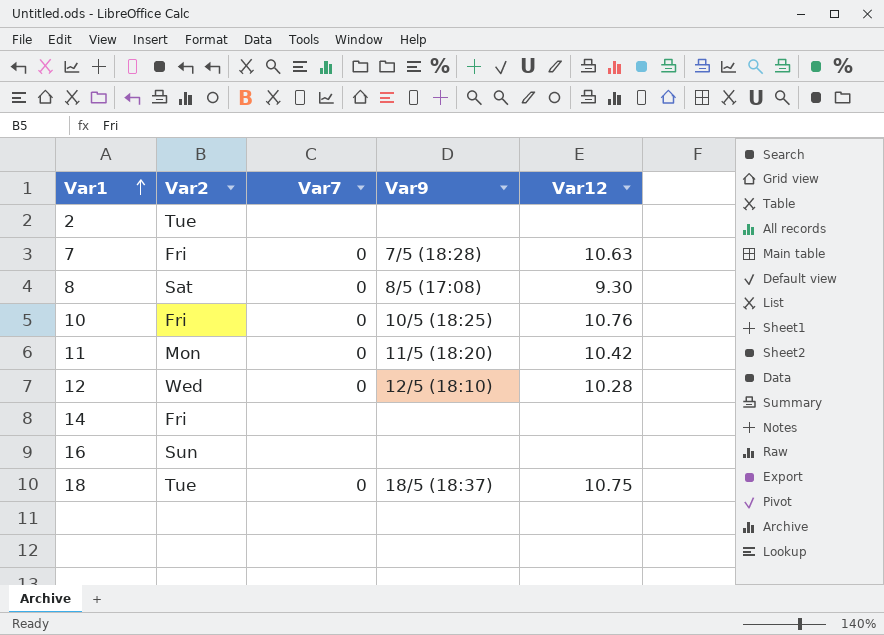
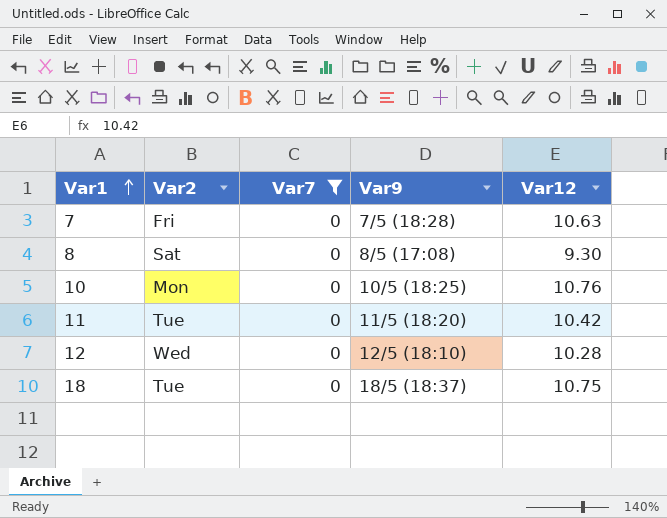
filter: none -> Var7 = 0
10 | Var2: Fri -> Mon
11 | Var2: Mon -> Tue

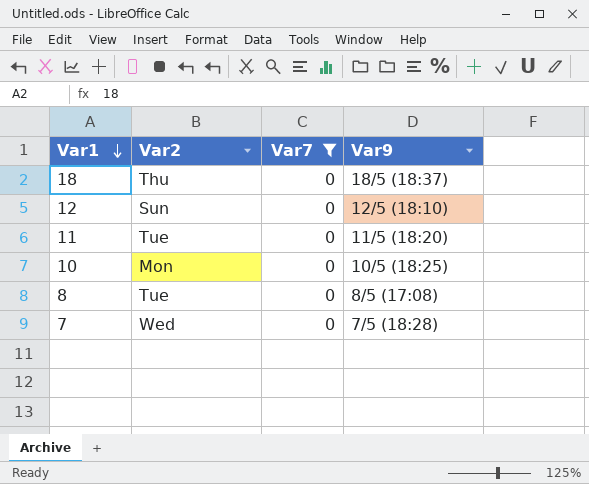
row order: Var1 ascending -> Var1 descending
column Var12 | position: 5 -> none
18 | Var2: Tue -> Thu
12 | Var2: Wed -> Sun
8 | Var2: Sat -> Tue
7 | Var2: Fri -> Wed

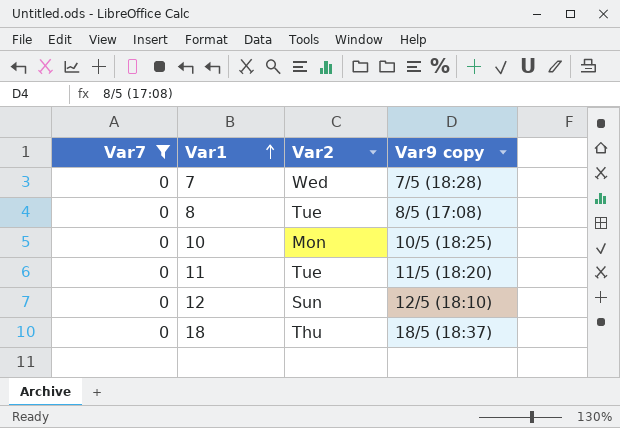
row order: Var1 descending -> Var1 ascending
column Var7 | position: 3 -> 1
column name: Var9 -> Var9 copy

